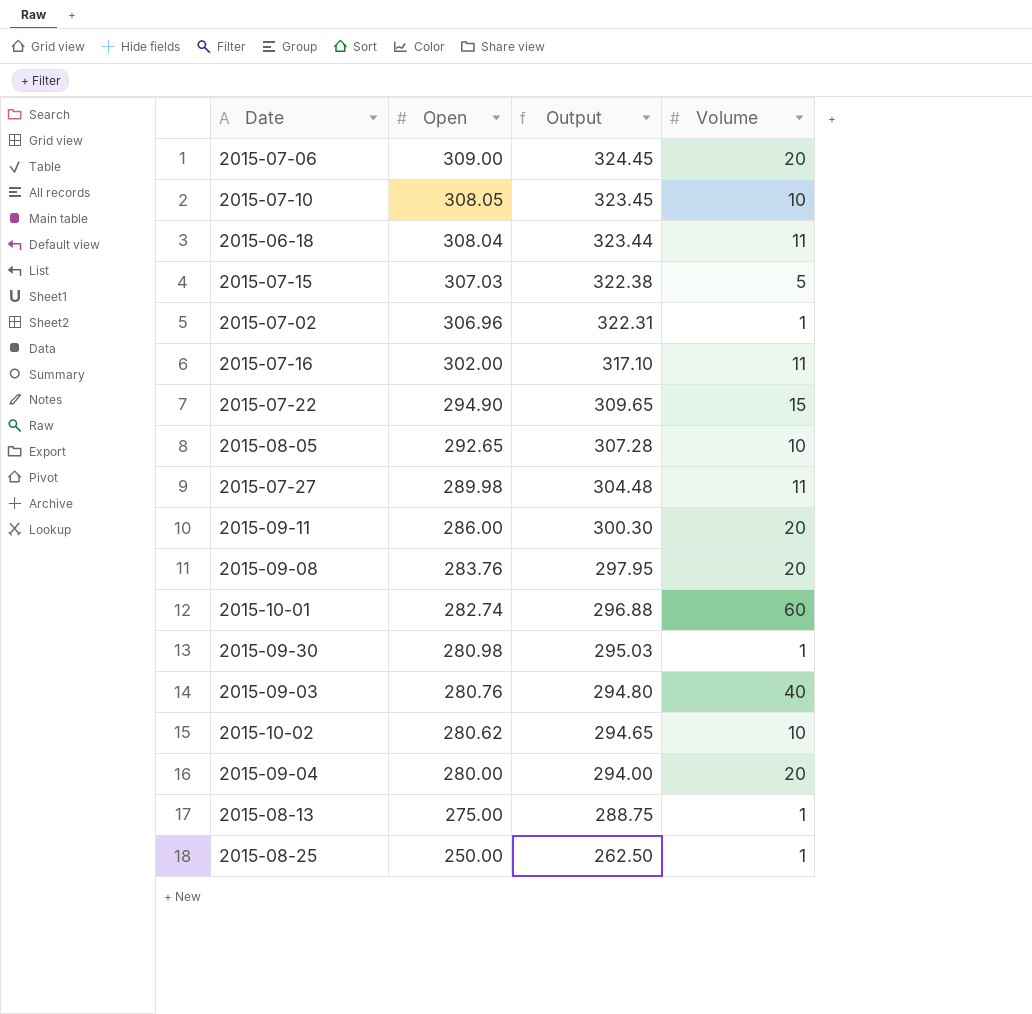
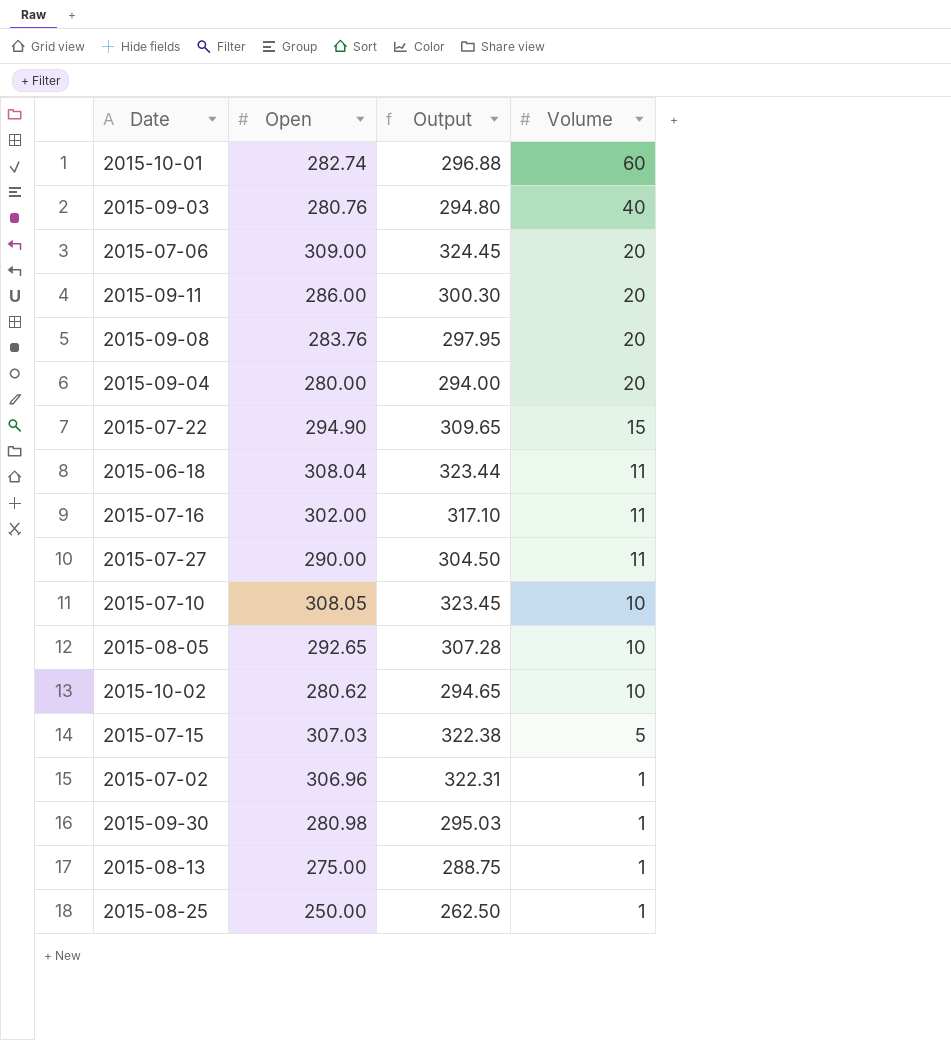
row order: Open descending -> Volume descending
2015-07-27 | Open: 289.98 -> 290.00
2015-07-27 | Output: 304.48 -> 304.50

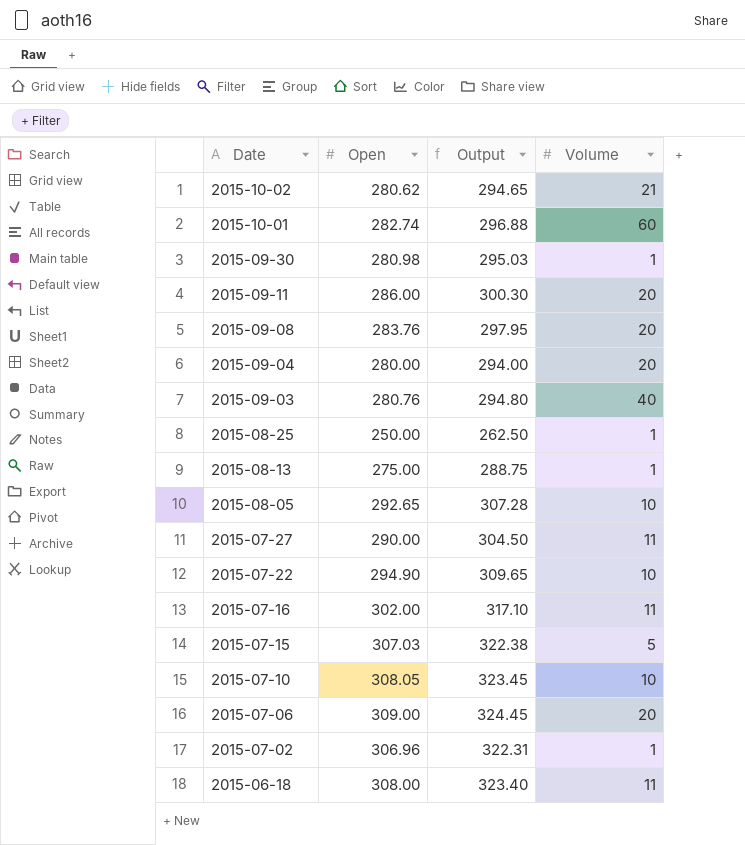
row order: Volume descending -> Date descending
2015-10-02 | Volume: 10 -> 21
2015-07-22 | Volume: 15 -> 10
2015-06-18 | Open: 308.04 -> 308.00
2015-06-18 | Output: 323.44 -> 323.40

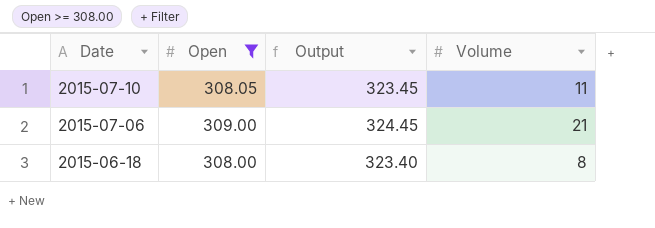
filter: none -> Open >= 308.00
2015-07-10 | Volume: 10 -> 11
2015-07-06 | Volume: 20 -> 21
2015-06-18 | Volume: 11 -> 8

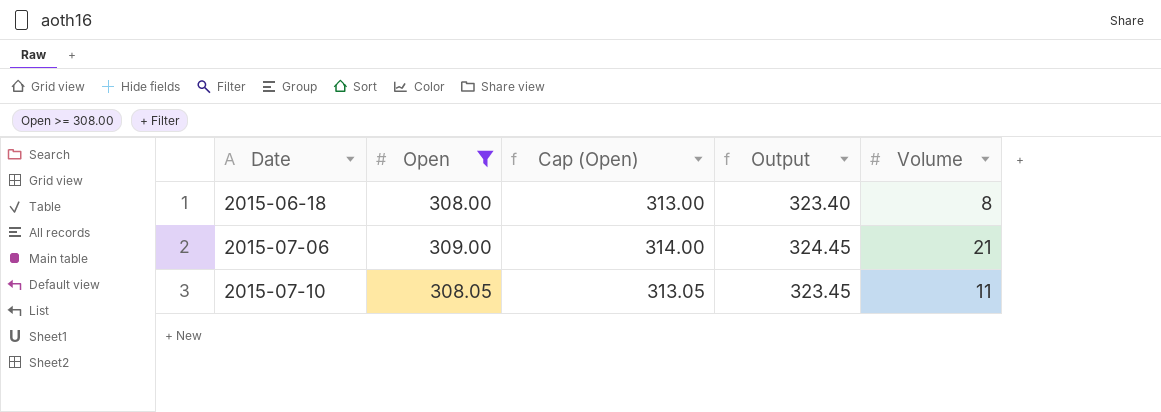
row order: Date descending -> Date ascending
column Cap (Open) | formula: none -> [Open] + 5

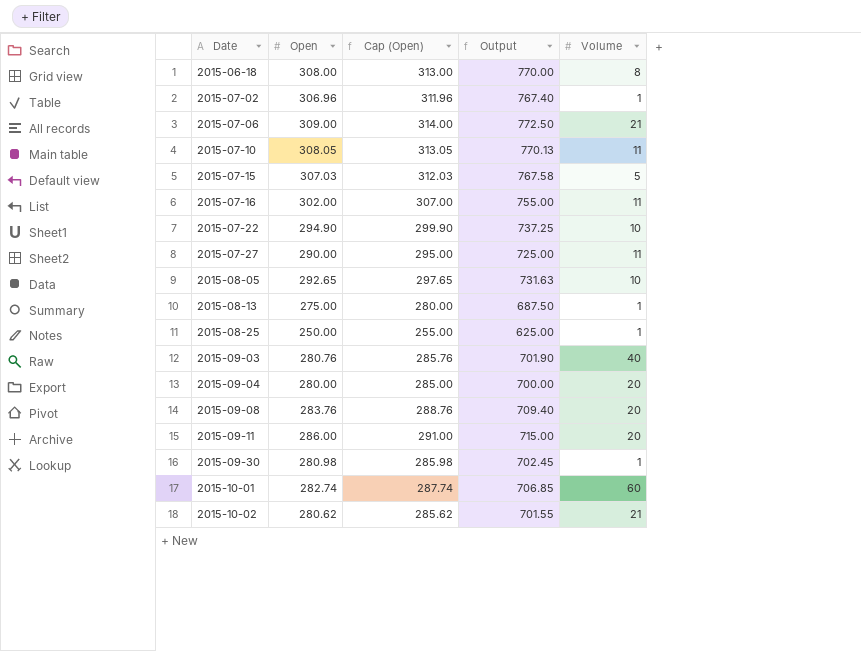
filter: Open >= 308.00 -> none
column Output | formula: [Open] * 1.05 -> [Open] * 2.5

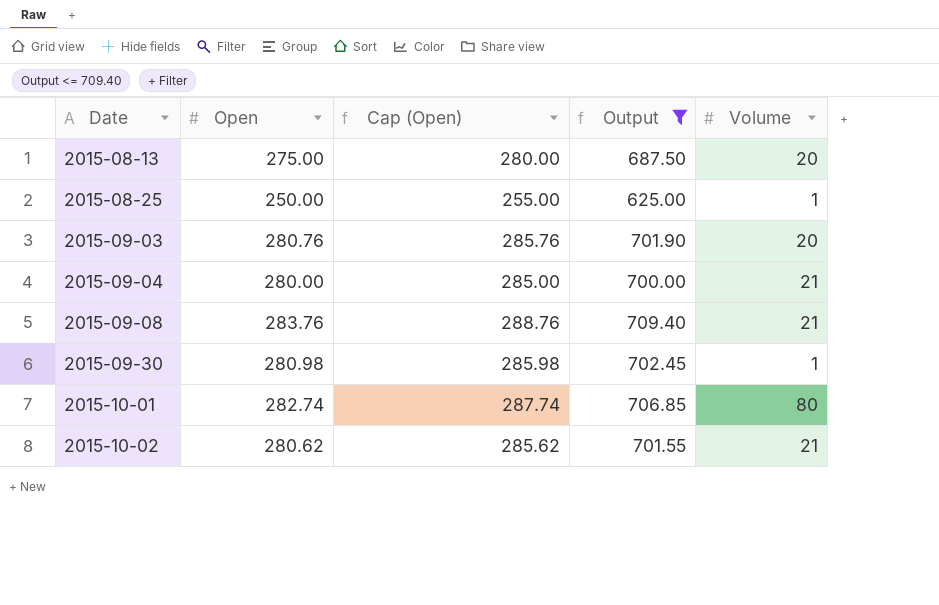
filter: none -> Output <= 709.40
2015-08-13 | Volume: 1 -> 20
2015-09-03 | Volume: 40 -> 20
2015-09-04 | Volume: 20 -> 21
2015-09-08 | Volume: 20 -> 21
2015-10-01 | Volume: 60 -> 80

